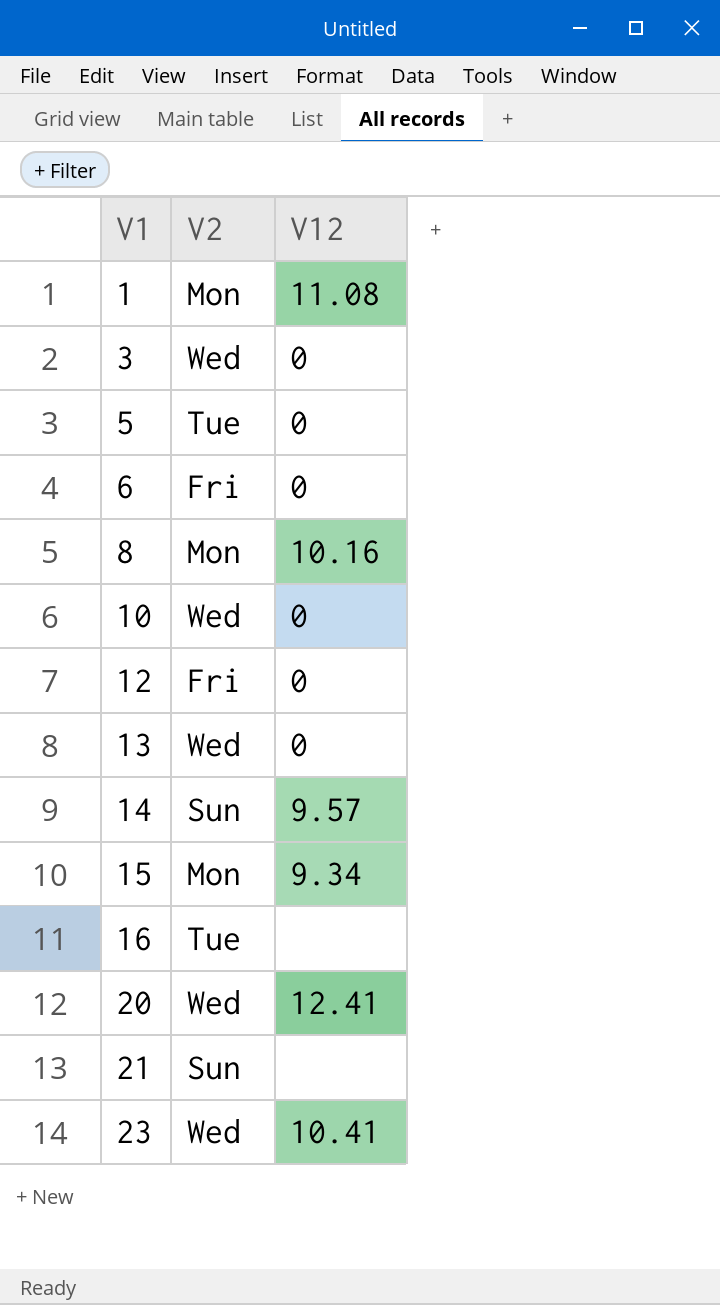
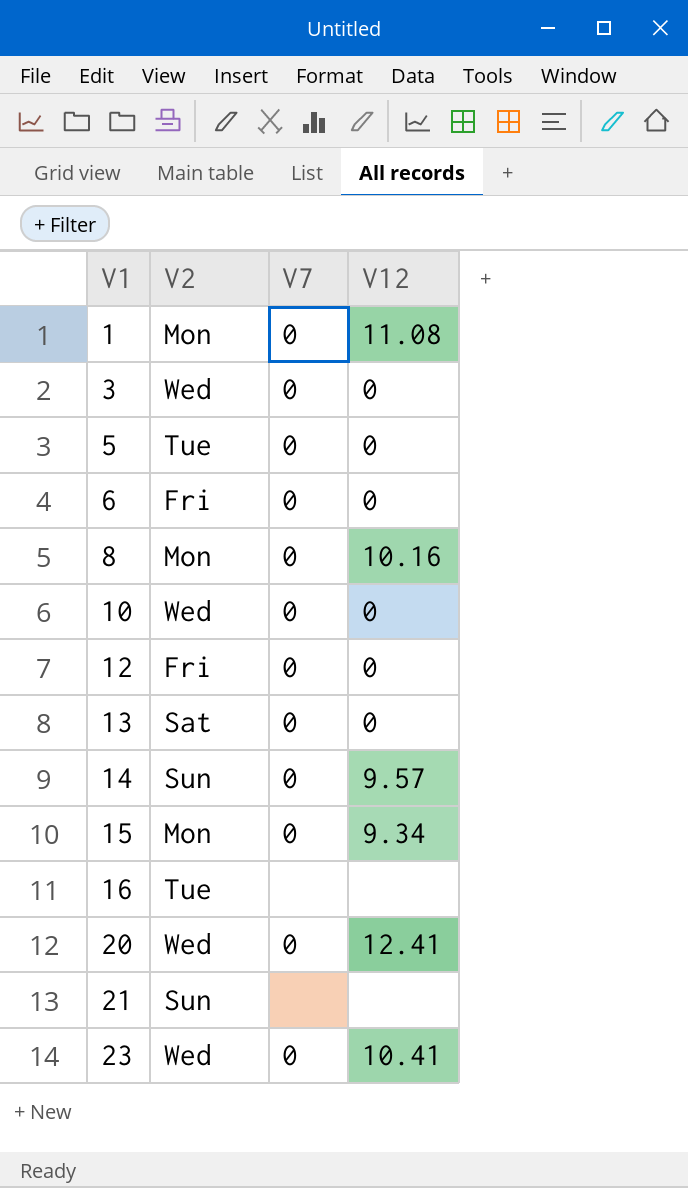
column V7 | position: none -> 3
13 | V2: Wed -> Sat

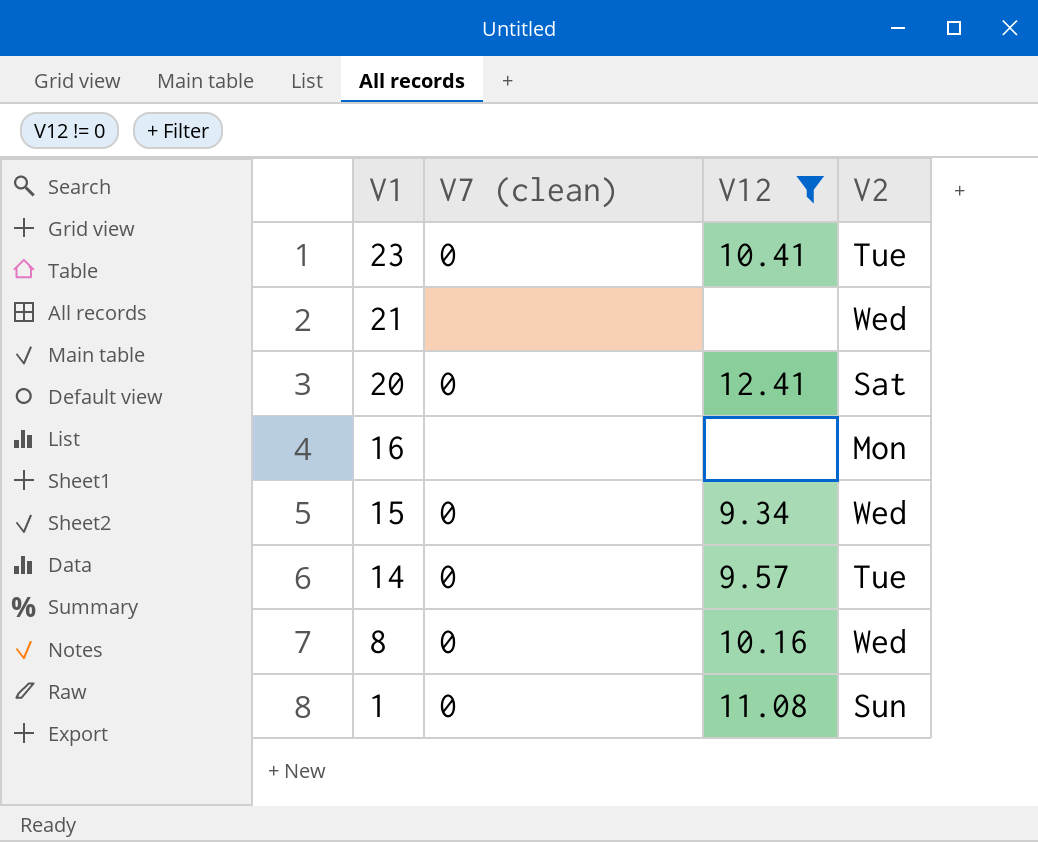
filter: none -> V12 != 0
row order: V1 ascending -> V1 descending
column name: V7 -> V7 (clean)
column V2 | position: 2 -> 4
23 | V2: Wed -> Tue
21 | V2: Sun -> Wed
20 | V2: Wed -> Sat
16 | V2: Tue -> Mon
15 | V2: Mon -> Wed
14 | V2: Sun -> Tue
8 | V2: Mon -> Wed
1 | V2: Mon -> Sun

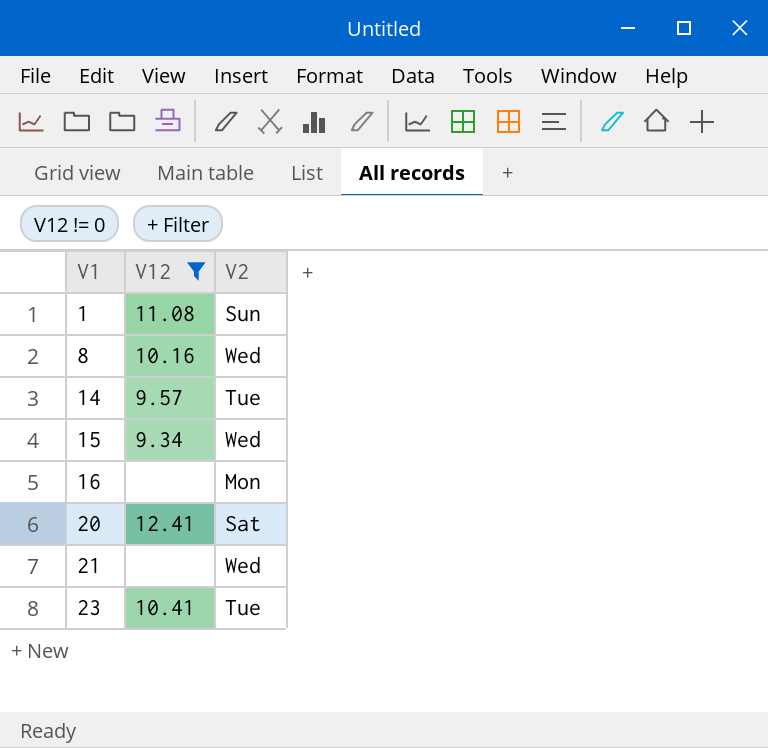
row order: V1 descending -> V1 ascending
column V7 (clean) | position: 2 -> none

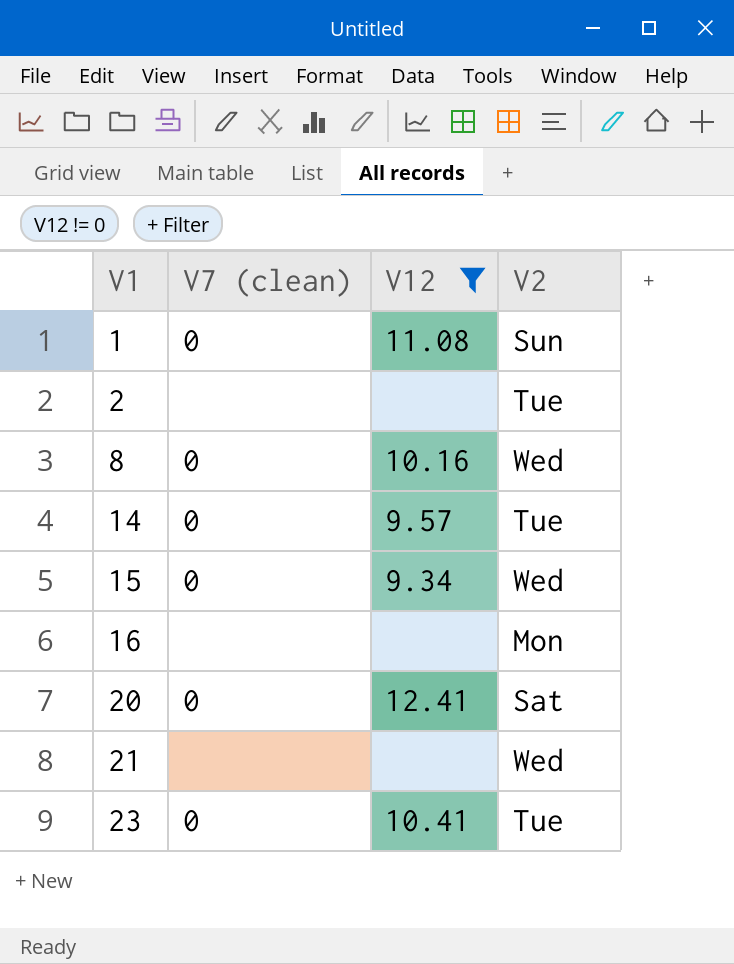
column V7 (clean) | position: none -> 2
row 2: none -> none | none | Tue

